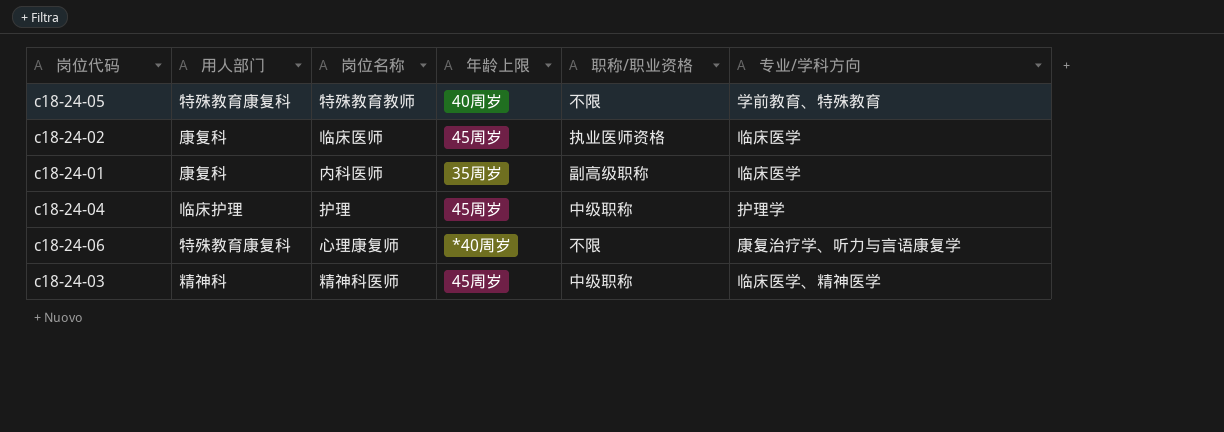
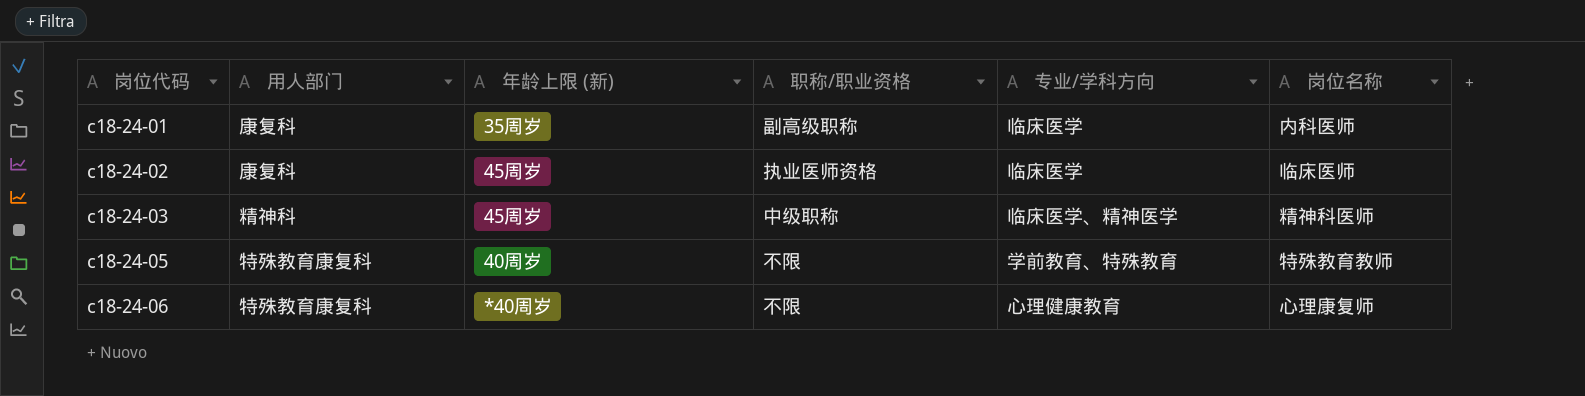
row order: none -> 岗位代码 ascending
column name: 年龄上限 -> 年龄上限 (新)
column 岗位名称 | position: 3 -> 6
row c18-24-04: 临床护理 | 护理 | 45周岁 | 中级职称 | 护理学 -> none
c18-24-06 | 专业/学科方向: 康复治疗学、听力与言语康复学 -> 心理健康教育

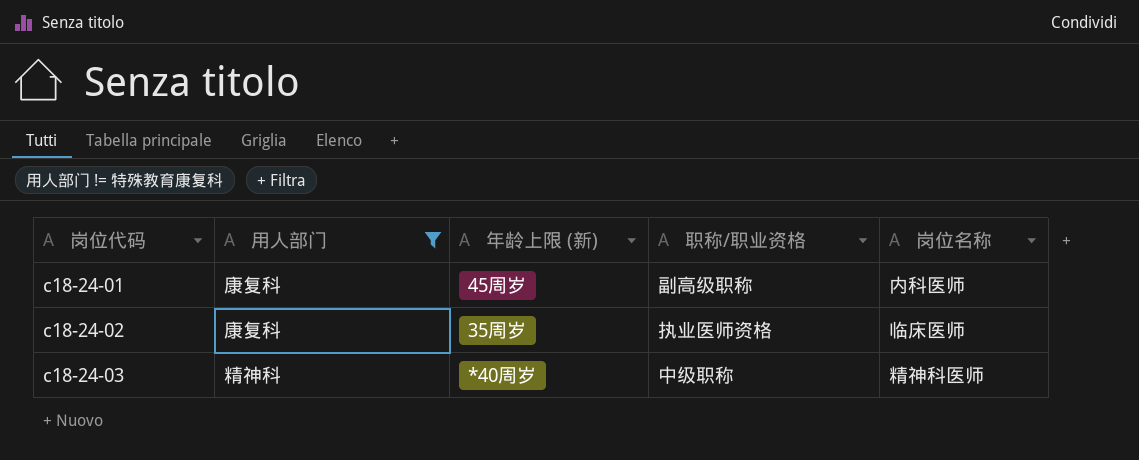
filter: none -> 用人部门 != 特殊教育康复科
column 专业/学科方向 | position: 5 -> none
c18-24-01 | 年龄上限 (新): 35周岁 -> 45周岁
c18-24-02 | 年龄上限 (新): 45周岁 -> 35周岁
c18-24-03 | 年龄上限 (新): 45周岁 -> *40周岁

